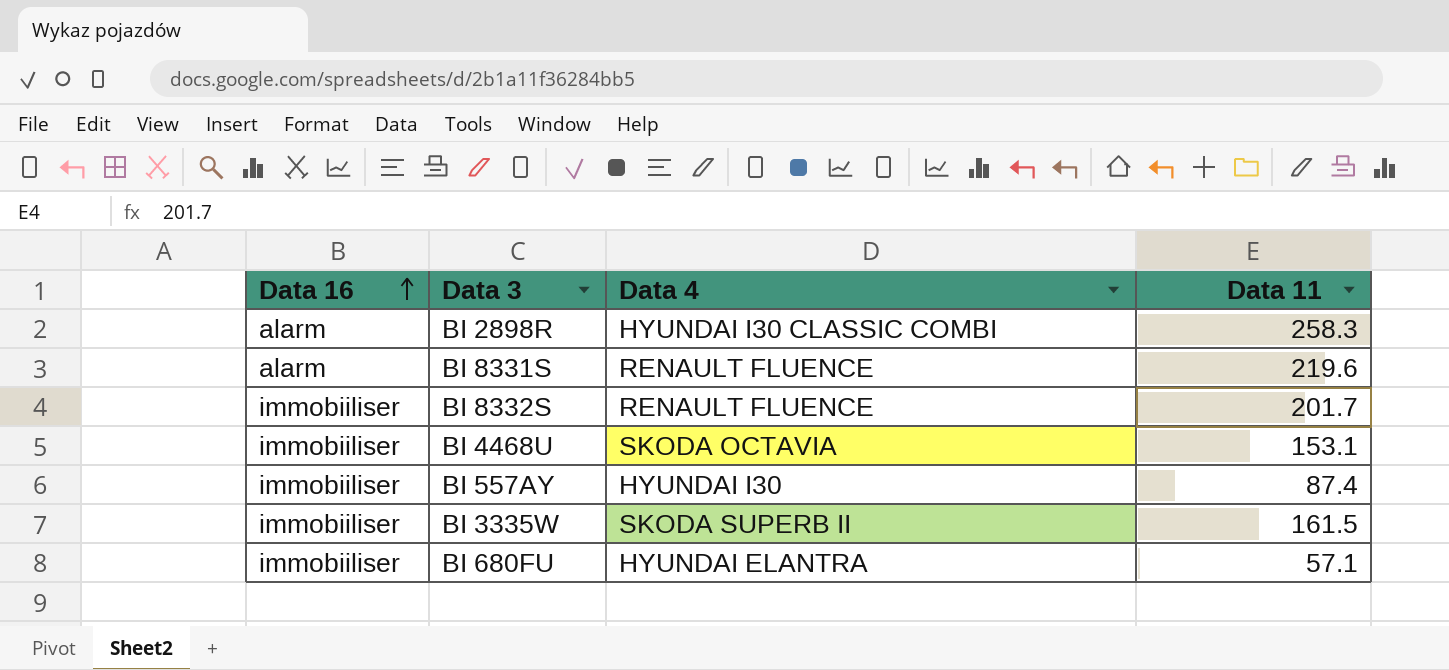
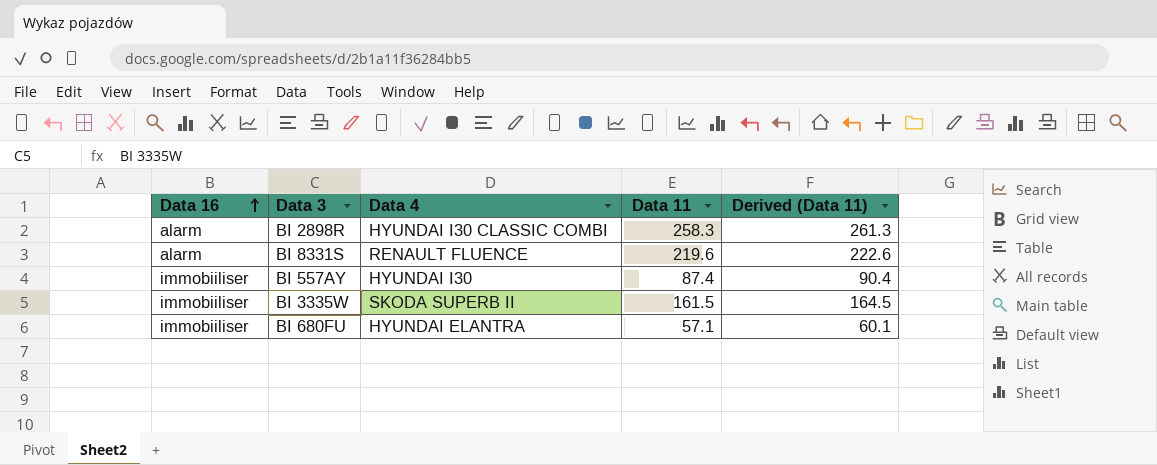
column Derived (Data 11) | formula: none -> [Data 11] + 3
row BI 8332S: immobiiliser | RENAULT FLUENCE | 201.7 -> none
row BI 4468U: immobiiliser | SKODA OCTAVIA | 153.1 -> none

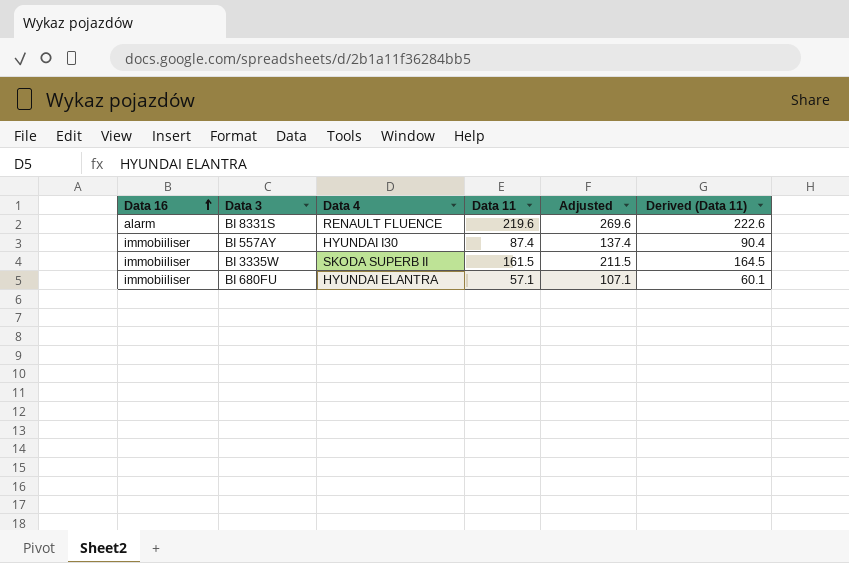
column Adjusted | formula: none -> [Data 11] + 50
row BI 2898R: alarm | HYUNDAI I30 CLASSIC COMBI | 258.3 | 261.3 -> none

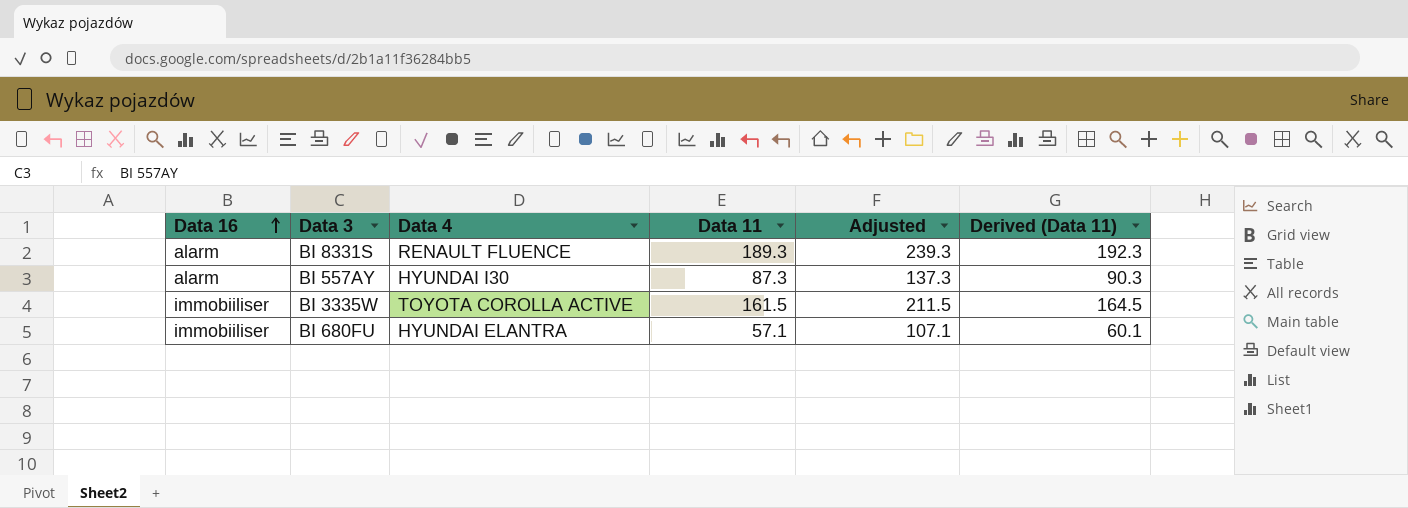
BI 8331S | Data 11: 219.6 -> 189.3
BI 8331S | Adjusted: 269.6 -> 239.3
BI 8331S | Derived (Data 11): 222.6 -> 192.3
BI 557AY | Data 16: immobiiliser -> alarm
BI 557AY | Data 11: 87.4 -> 87.3
BI 557AY | Adjusted: 137.4 -> 137.3
BI 557AY | Derived (Data 11): 90.4 -> 90.3
BI 3335W | Data 4: SKODA SUPERB II -> TOYOTA COROLLA ACTIVE

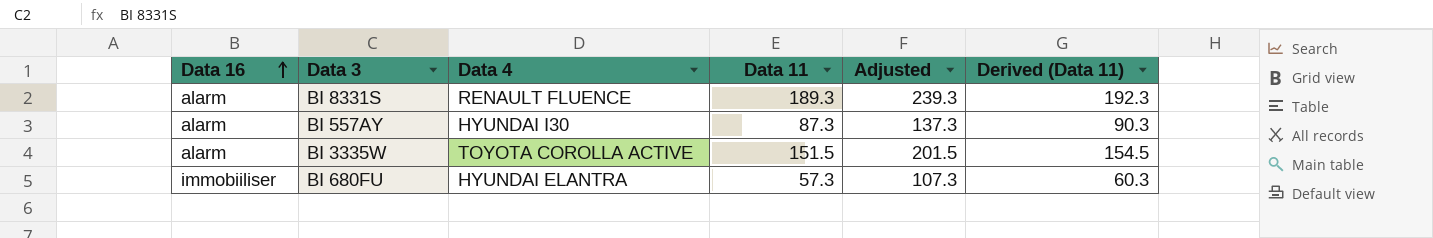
BI 3335W | Data 16: immobiiliser -> alarm
BI 3335W | Data 11: 161.5 -> 151.5
BI 3335W | Adjusted: 211.5 -> 201.5
BI 3335W | Derived (Data 11): 164.5 -> 154.5
BI 680FU | Data 11: 57.1 -> 57.3
BI 680FU | Adjusted: 107.1 -> 107.3
BI 680FU | Derived (Data 11): 60.1 -> 60.3

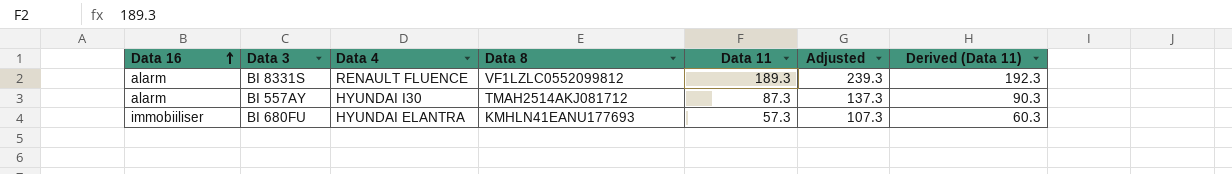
column Data 8 | position: none -> 4
row BI 3335W: alarm | TOYOTA COROLLA ACTIVE | 151.5 | 201.5 | 154.5 -> none

